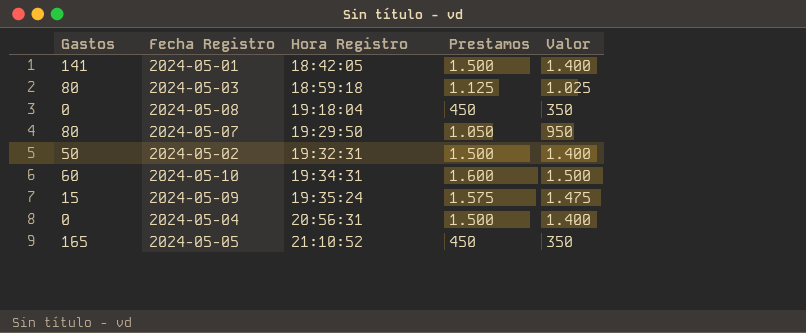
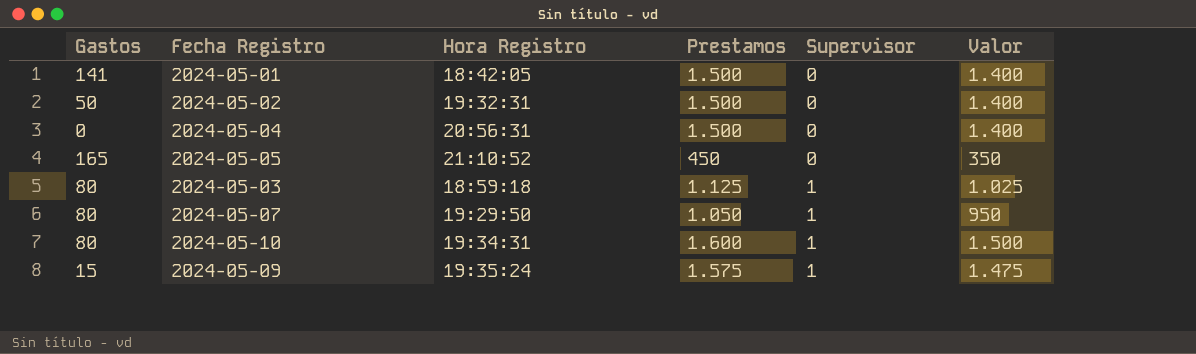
row order: Hora Registro ascending -> Supervisor ascending
column Supervisor | position: none -> 5
row 2024-05-08: 0 | 19:18:04 | 450 | 350 -> none
2024-05-10 | Gastos: 60 -> 80

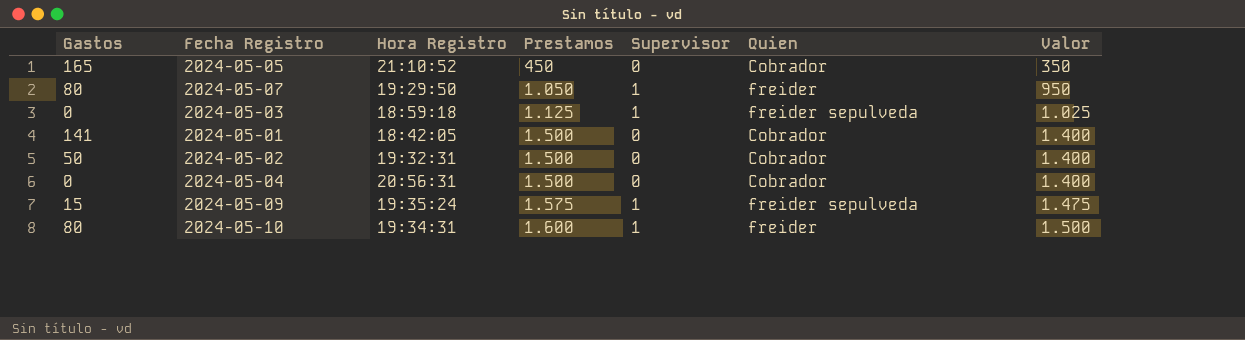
row order: Supervisor ascending -> Prestamos ascending
column Quien | position: none -> 6
2024-05-03 | Gastos: 80 -> 0

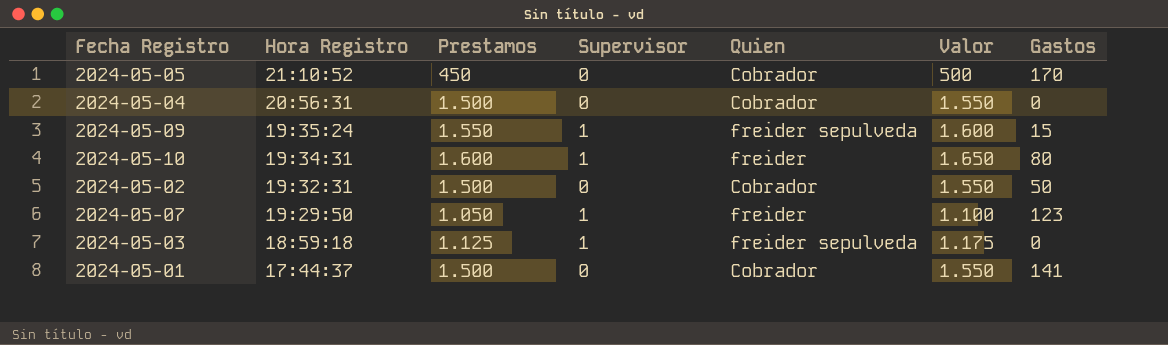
row order: Prestamos ascending -> Hora Registro descending
column Valor | formula: [Prestamos] - 100 -> [Prestamos] + 50
column Gastos | position: 1 -> 7
2024-05-05 | Gastos: 165 -> 170
2024-05-09 | Prestamos: 1.575 -> 1.550
2024-05-07 | Gastos: 80 -> 123
2024-05-01 | Hora Registro: 18:42:05 -> 17:44:37

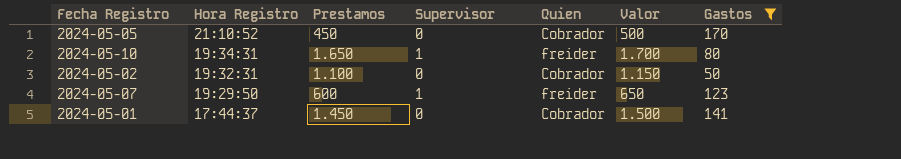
filter: none -> Gastos >= 50
2024-05-10 | Prestamos: 1.600 -> 1.650
2024-05-10 | Valor: 1.650 -> 1.700
2024-05-02 | Prestamos: 1.500 -> 1.100
2024-05-02 | Valor: 1.550 -> 1.150
2024-05-07 | Prestamos: 1.050 -> 600
2024-05-07 | Valor: 1.100 -> 650
2024-05-01 | Prestamos: 1.500 -> 1.450
2024-05-01 | Valor: 1.550 -> 1.500

